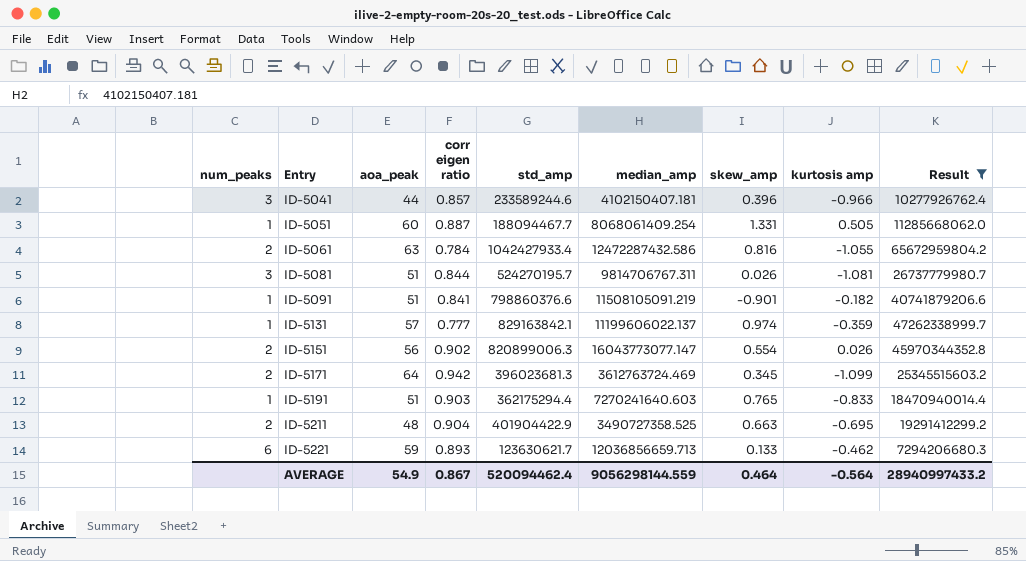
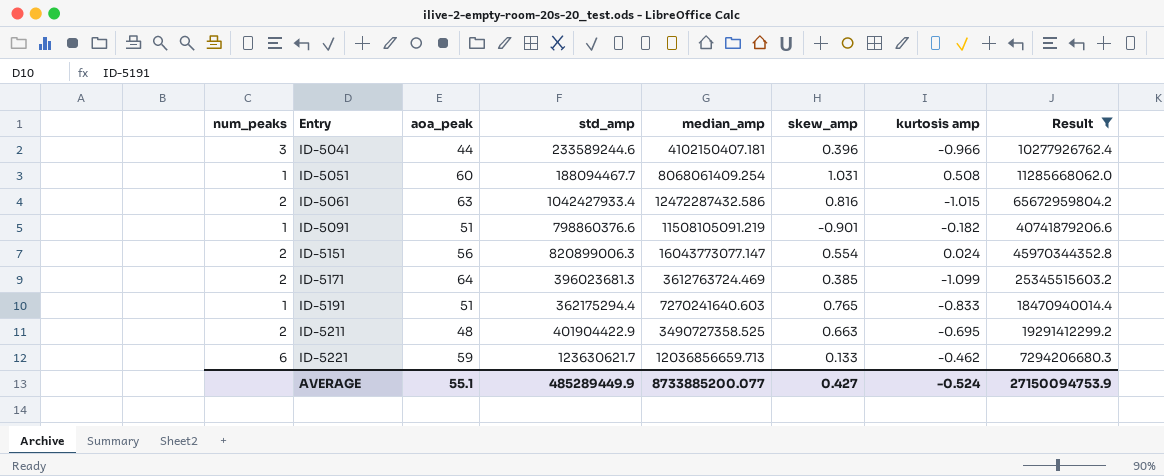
column corr eigen ratio | position: 4 -> none
row ID-5081: 3 | 51 | 0.844 | 524270195.7 | 9814706767.311 | 0.026 | -1.081 | 26737779980.7 -> none
row ID-5131: 1 | 57 | 0.777 | 829163842.1 | 11199606022.137 | 0.974 | -0.359 | 47262338999.7 -> none
ID-5051 | skew_amp: 1.331 -> 1.031
ID-5051 | kurtosis amp: 0.505 -> 0.508
ID-5061 | kurtosis amp: -1.055 -> -1.015
ID-5151 | kurtosis amp: 0.026 -> 0.024
ID-5171 | skew_amp: 0.345 -> 0.385
AVERAGE | aoa_peak: 54.9 -> 55.1
AVERAGE | std_amp: 520094462.4 -> 485289449.9
AVERAGE | median_amp: 9056298144.559 -> 8733885200.077
AVERAGE | skew_amp: 0.464 -> 0.427
AVERAGE | kurtosis amp: -0.564 -> -0.524
AVERAGE | Result: 28940997433.2 -> 27150094753.9

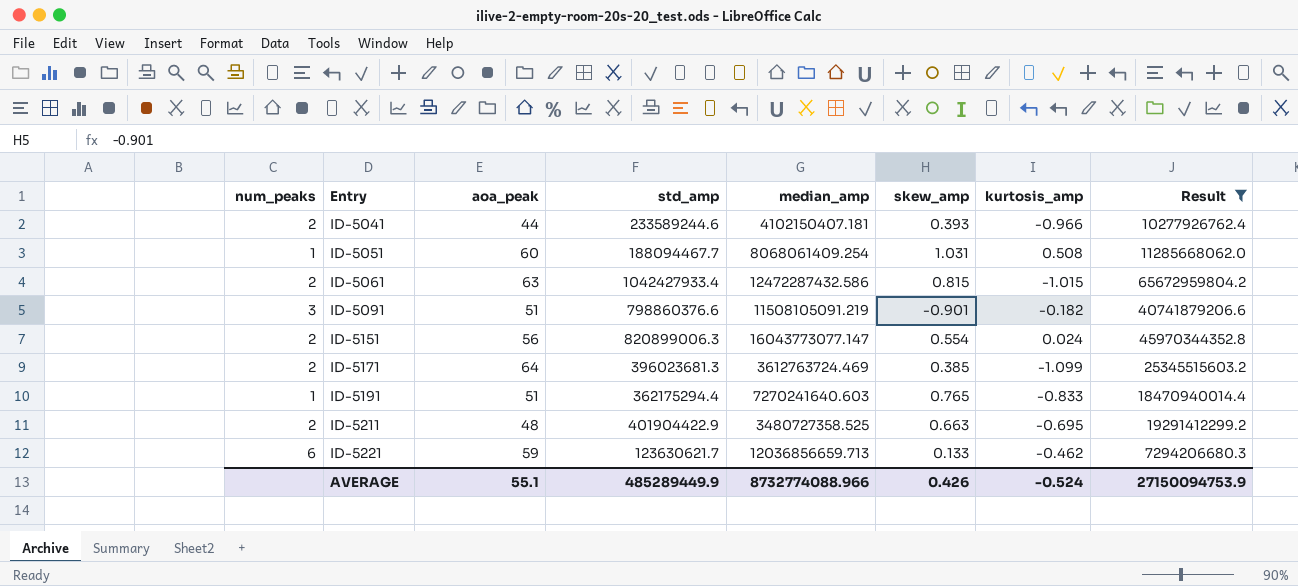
column name: kurtosis amp -> kurtosis_amp
ID-5041 | num_peaks: 3 -> 2
ID-5041 | skew_amp: 0.396 -> 0.393
ID-5061 | skew_amp: 0.816 -> 0.815
ID-5091 | num_peaks: 1 -> 3
ID-5211 | median_amp: 3490727358.525 -> 3480727358.525
AVERAGE | median_amp: 8733885200.077 -> 8732774088.966
AVERAGE | skew_amp: 0.427 -> 0.426

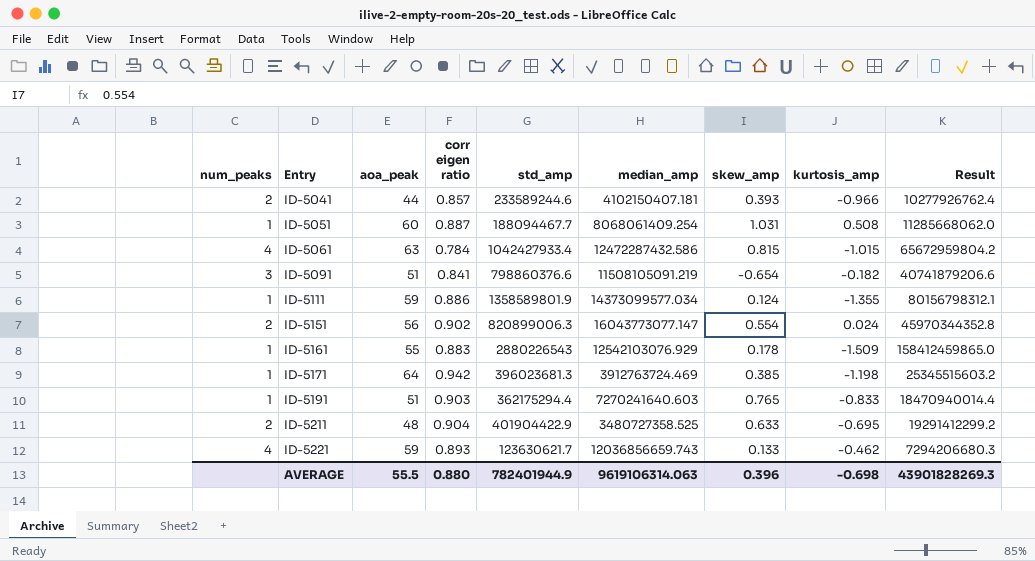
filter: Result <= 65672959804.2 -> none
column corr eigen ratio | position: none -> 4
ID-5061 | num_peaks: 2 -> 4
ID-5091 | skew_amp: -0.901 -> -0.654
ID-5171 | num_peaks: 2 -> 1
ID-5171 | median_amp: 3612763724.469 -> 3912763724.469
ID-5171 | kurtosis_amp: -1.099 -> -1.198
ID-5211 | skew_amp: 0.663 -> 0.633
ID-5221 | num_peaks: 6 -> 4
ID-5221 | median_amp: 12036856659.713 -> 12036856659.743
AVERAGE | aoa_peak: 55.1 -> 55.5
AVERAGE | std_amp: 485289449.9 -> 782401944.9
AVERAGE | median_amp: 8732774088.966 -> 9619106314.063
AVERAGE | skew_amp: 0.426 -> 0.396
AVERAGE | kurtosis_amp: -0.524 -> -0.698
AVERAGE | Result: 27150094753.9 -> 43901828269.3

